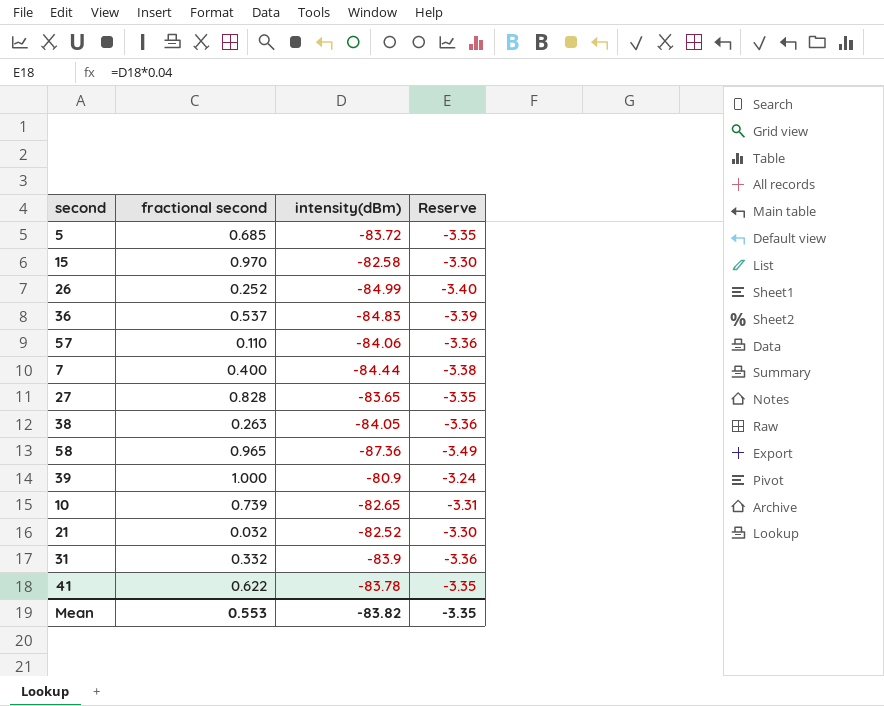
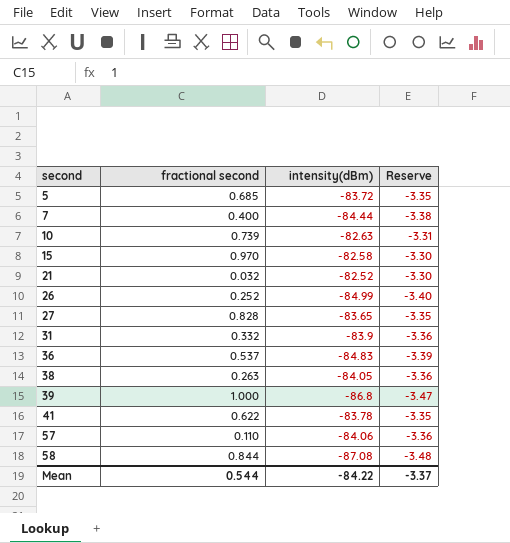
row order: none -> second ascending
10 | intensity(dBm): -82.65 -> -82.63
39 | intensity(dBm): -80.9 -> -86.8
39 | Reserve: -3.24 -> -3.47
58 | fractional second: 0.965 -> 0.844
58 | intensity(dBm): -87.36 -> -87.08
58 | Reserve: -3.49 -> -3.48
Mean | fractional second: 0.553 -> 0.544
Mean | intensity(dBm): -83.82 -> -84.22
Mean | Reserve: -3.35 -> -3.37

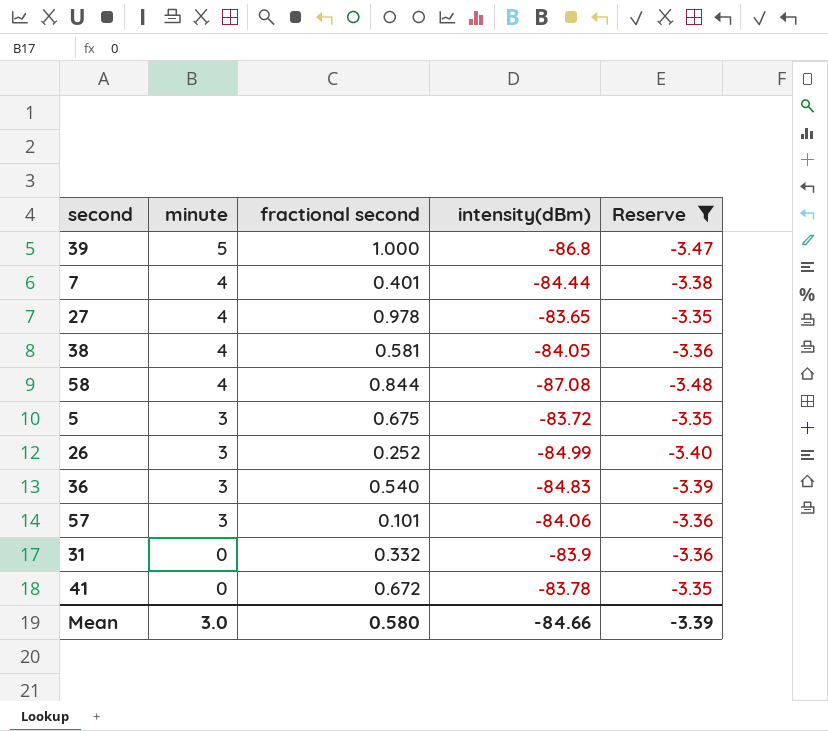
filter: none -> Reserve <= -3.35
row order: second ascending -> minute descending
column minute | position: none -> 2
7 | fractional second: 0.400 -> 0.401
27 | fractional second: 0.828 -> 0.978
38 | fractional second: 0.263 -> 0.581
5 | fractional second: 0.685 -> 0.675
36 | fractional second: 0.537 -> 0.540
57 | fractional second: 0.110 -> 0.101
41 | fractional second: 0.622 -> 0.672
Mean | fractional second: 0.544 -> 0.580
Mean | intensity(dBm): -84.22 -> -84.66
Mean | Reserve: -3.37 -> -3.39

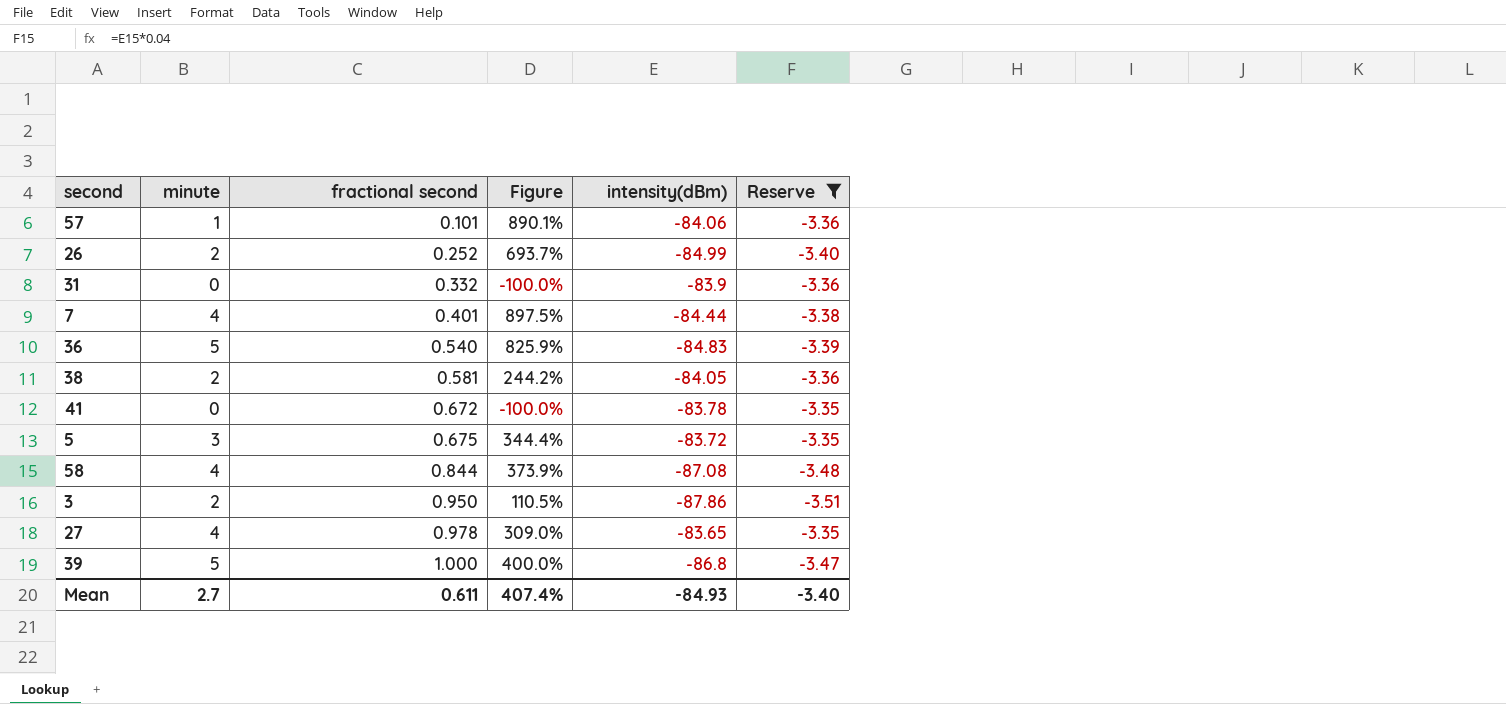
row order: minute descending -> fractional second ascending
column Figure | formula: none -> ([minute] - [fractional second]) / [fractional second]
57 | minute: 3 -> 1
26 | minute: 3 -> 2
36 | minute: 3 -> 5
38 | minute: 4 -> 2
row 3: none -> 2 | 0.950 | 110.5% | -87.86 | -3.51
Mean | minute: 3.0 -> 2.7
Mean | fractional second: 0.580 -> 0.611
Mean | intensity(dBm): -84.66 -> -84.93
Mean | Reserve: -3.39 -> -3.40

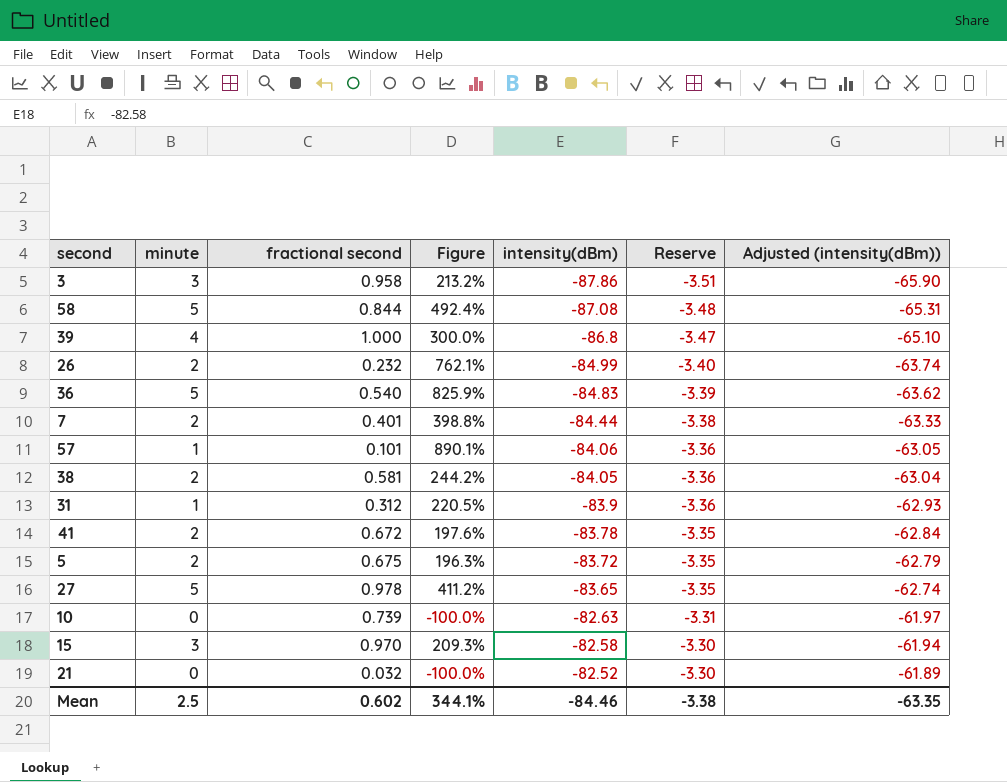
filter: Reserve <= -3.35 -> none
row order: fractional second ascending -> intensity(dBm) ascending
column Adjusted (intensity(dBm)) | formula: none -> [intensity(dBm)] * 0.75
3 | minute: 2 -> 3
3 | fractional second: 0.950 -> 0.958
3 | Figure: 110.5% -> 213.2%
58 | minute: 4 -> 5
58 | Figure: 373.9% -> 492.4%
39 | minute: 5 -> 4
39 | Figure: 400.0% -> 300.0%
26 | fractional second: 0.252 -> 0.232
26 | Figure: 693.7% -> 762.1%
7 | minute: 4 -> 2
7 | Figure: 897.5% -> 398.8%
31 | minute: 0 -> 1
31 | fractional second: 0.332 -> 0.312
31 | Figure: -100.0% -> 220.5%
41 | minute: 0 -> 2
41 | Figure: -100.0% -> 197.6%
5 | minute: 3 -> 2
5 | Figure: 344.4% -> 196.3%
27 | minute: 4 -> 5
27 | Figure: 309.0% -> 411.2%
Mean | minute: 2.7 -> 2.5
Mean | fractional second: 0.611 -> 0.602
Mean | Figure: 407.4% -> 344.1%
Mean | intensity(dBm): -84.93 -> -84.46
Mean | Reserve: -3.40 -> -3.38

